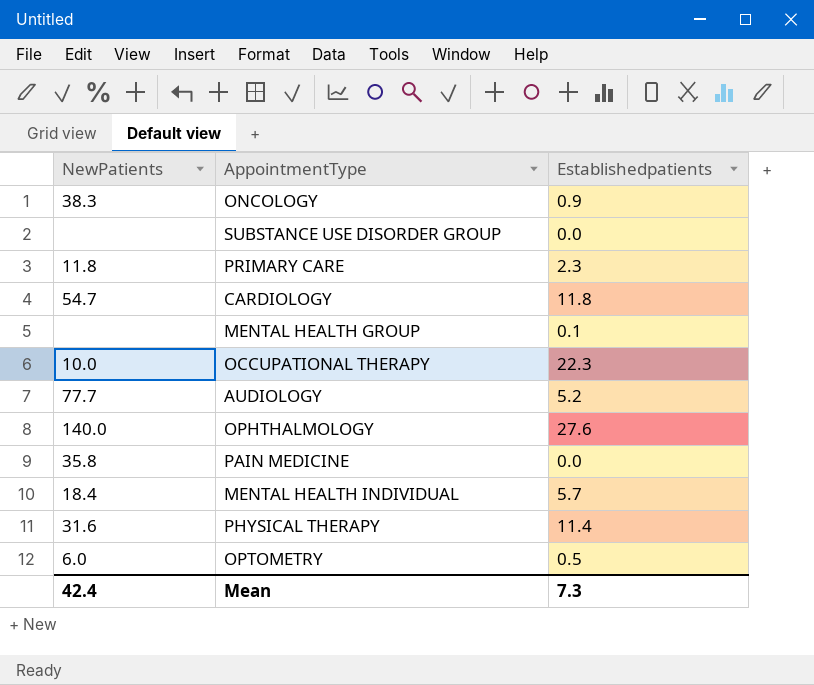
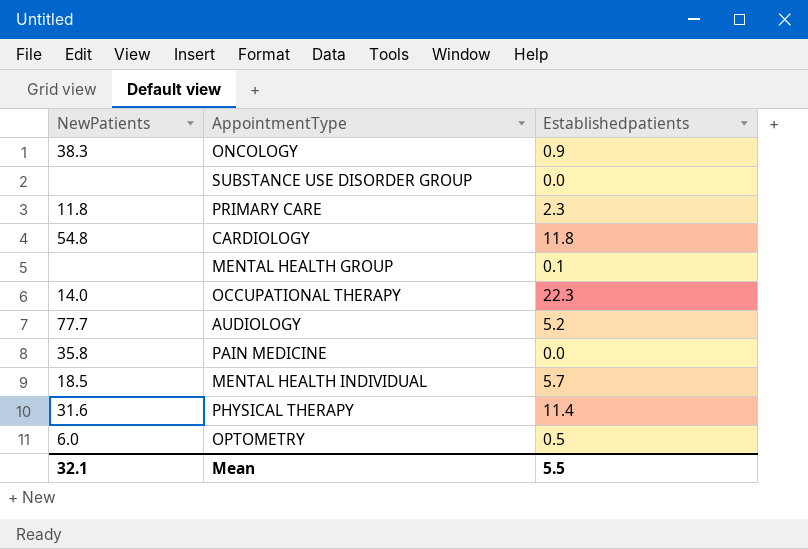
row OPHTHALMOLOGY: 140.0 | 27.6 -> none
CARDIOLOGY | NewPatients: 54.7 -> 54.8
OCCUPATIONAL THERAPY | NewPatients: 10.0 -> 14.0
MENTAL HEALTH INDIVIDUAL | NewPatients: 18.4 -> 18.5
Mean | NewPatients: 42.4 -> 32.1
Mean | Establishedpatients: 7.3 -> 5.5

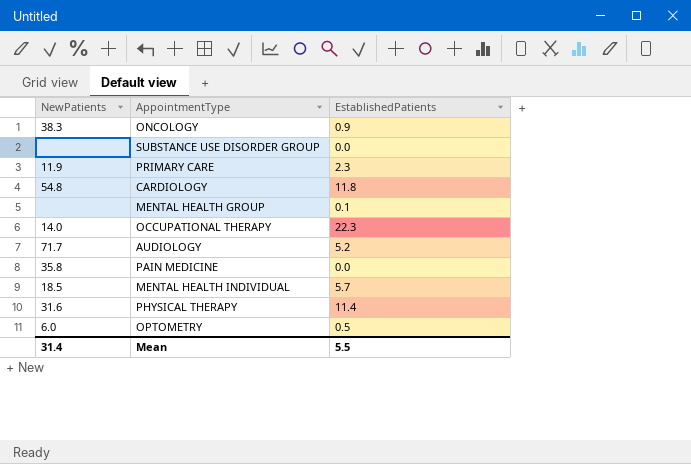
column name: Establishedpatients -> EstablishedPatients
PRIMARY CARE | NewPatients: 11.8 -> 11.9
AUDIOLOGY | NewPatients: 77.7 -> 71.7
Mean | NewPatients: 32.1 -> 31.4

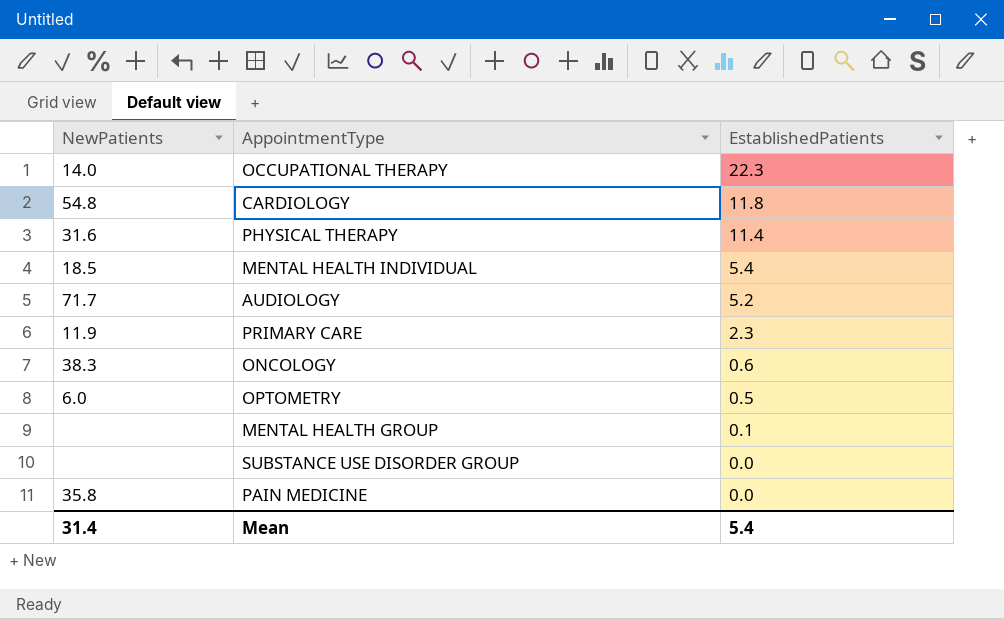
row order: none -> EstablishedPatients descending
MENTAL HEALTH INDIVIDUAL | EstablishedPatients: 5.7 -> 5.4
ONCOLOGY | EstablishedPatients: 0.9 -> 0.6
Mean | EstablishedPatients: 5.5 -> 5.4

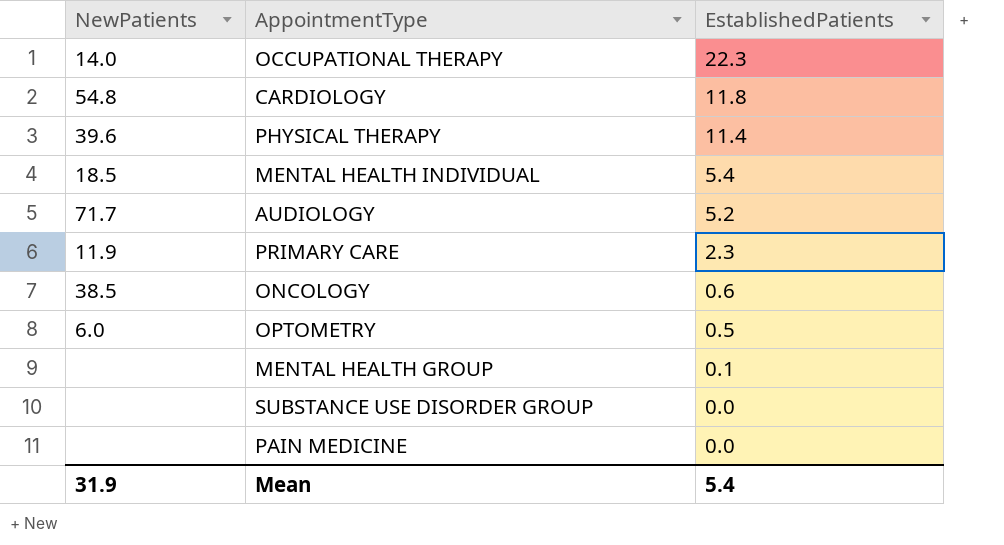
PHYSICAL THERAPY | NewPatients: 31.6 -> 39.6
ONCOLOGY | NewPatients: 38.3 -> 38.5
PAIN MEDICINE | NewPatients: 35.8 -> none
Mean | NewPatients: 31.4 -> 31.9

